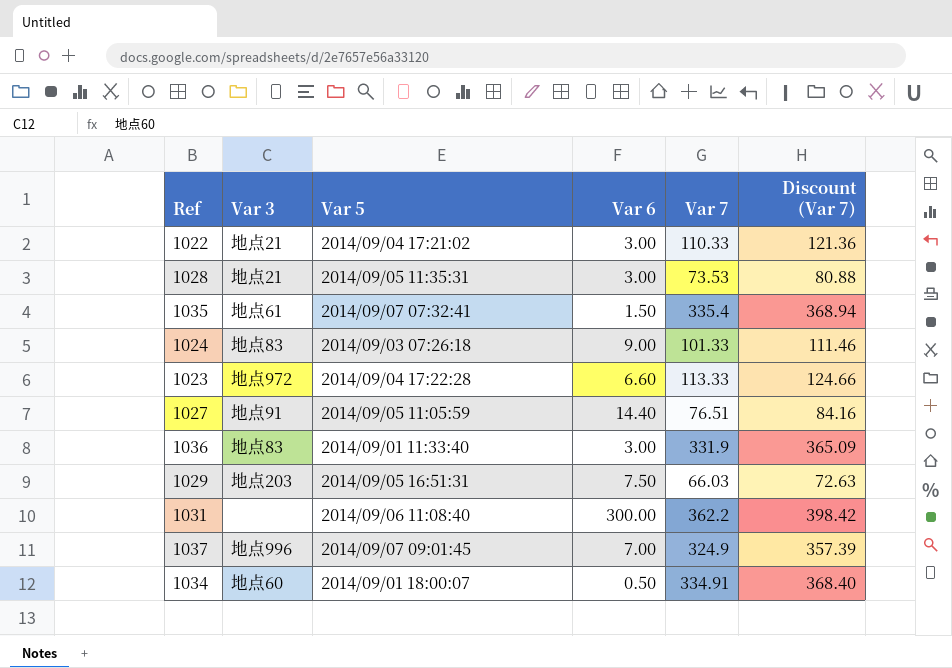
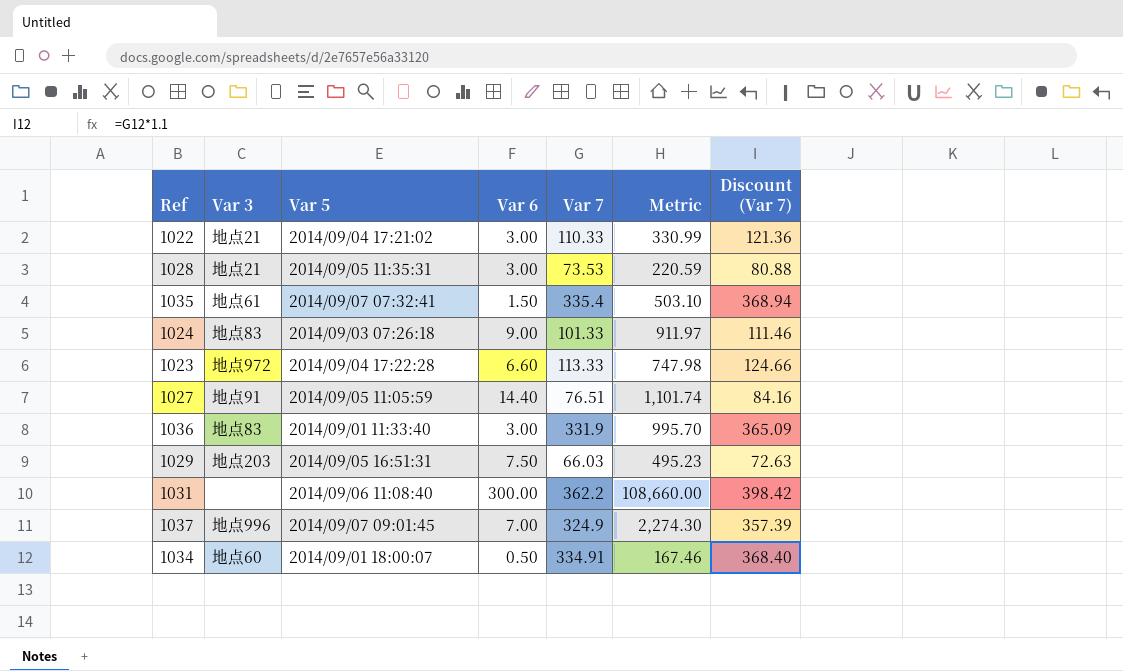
column Metric | formula: none -> [Var 6] * [Var 7]

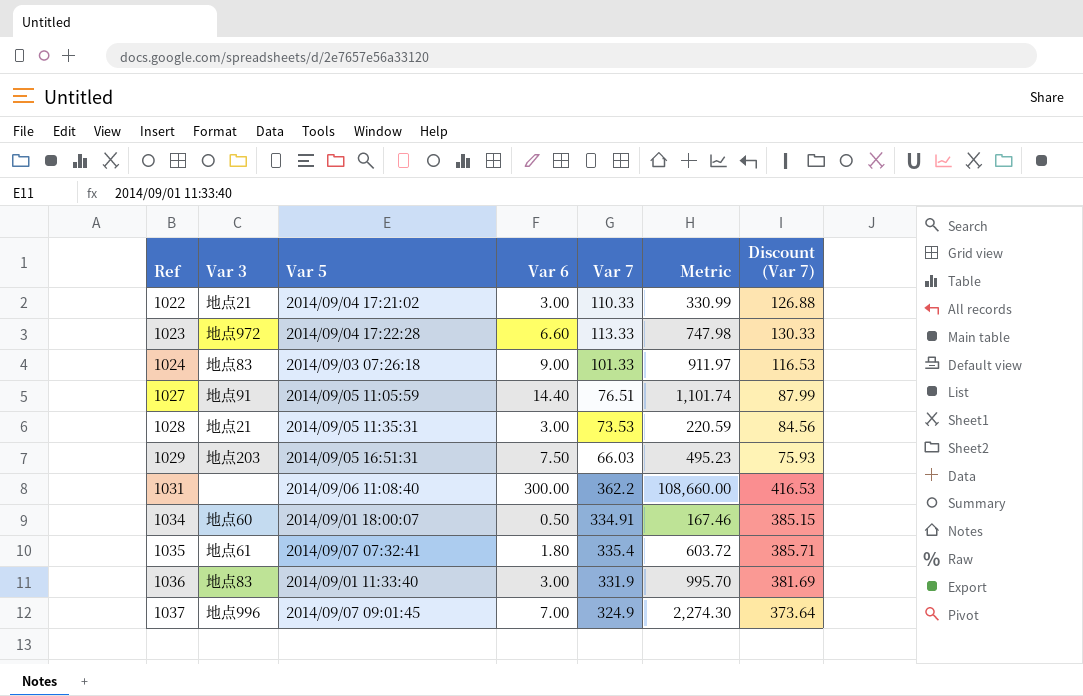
row order: none -> Ref ascending
column Discount (Var 7) | formula: [Var 7] * 1.1 -> [Var 7] * 1.15
1035 | Var 6: 1.50 -> 1.80
1035 | Metric: 503.10 -> 603.72

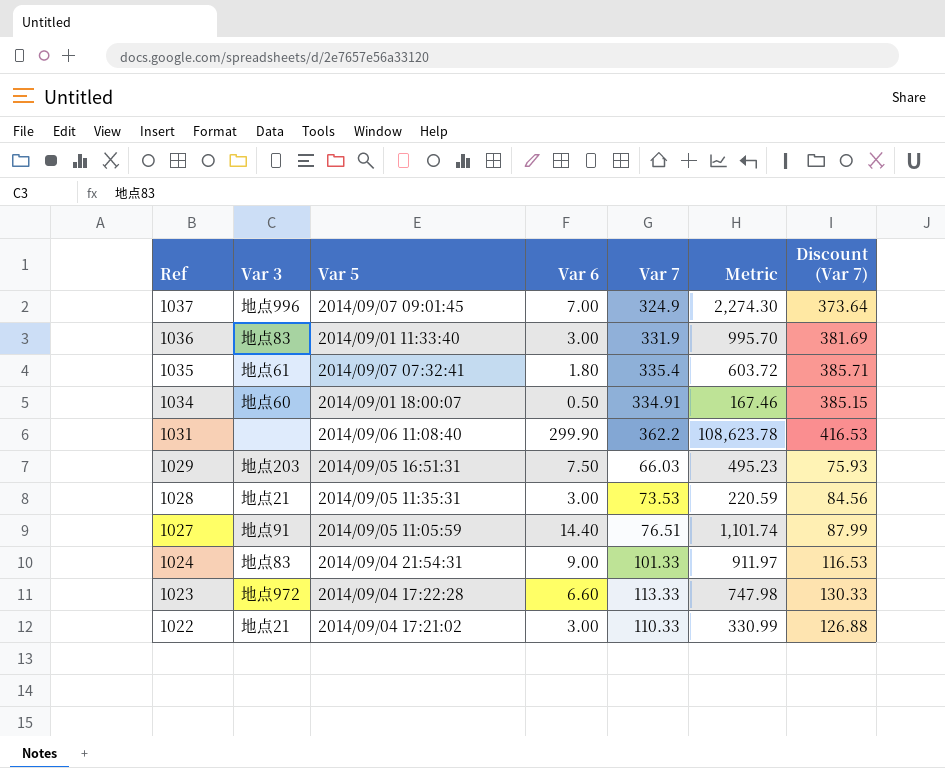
row order: Ref ascending -> Ref descending
1031 | Var 6: 300.00 -> 299.90
1031 | Metric: 108,660.00 -> 108,623.78
1024 | Var 5: 2014/09/03 07:26:18 -> 2014/09/04 21:54:31

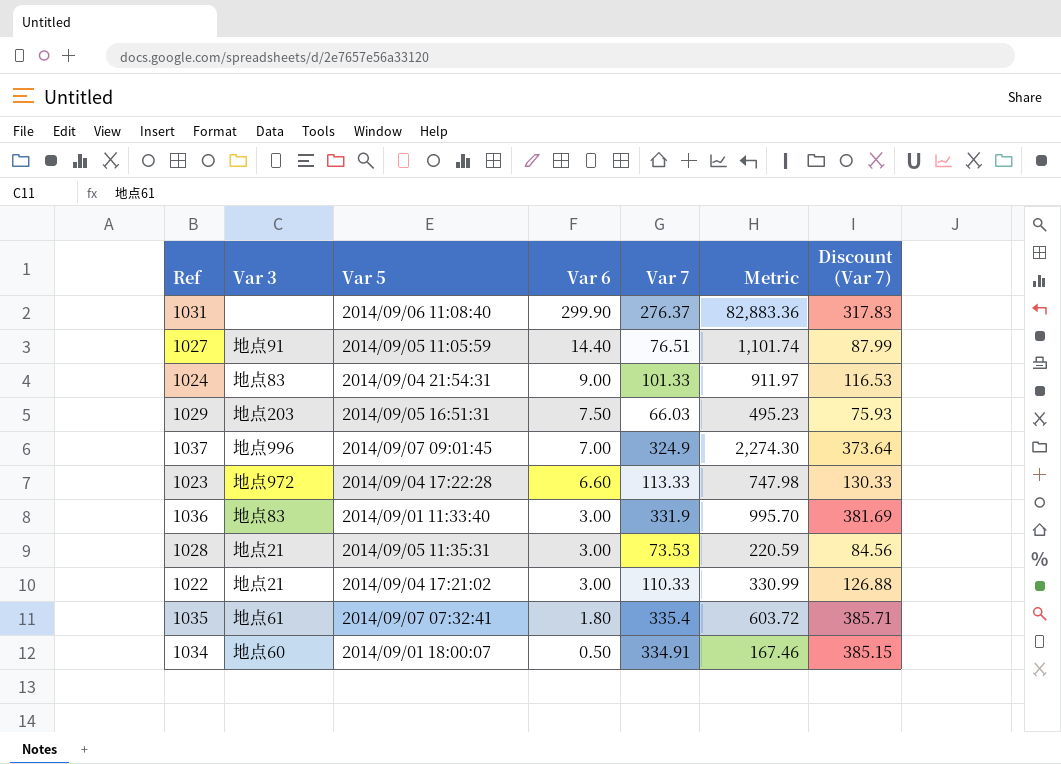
row order: Ref descending -> Var 6 descending
1031 | Var 7: 362.2 -> 276.37
1031 | Metric: 108,623.78 -> 82,883.36
1031 | Discount (Var 7): 416.53 -> 317.83

